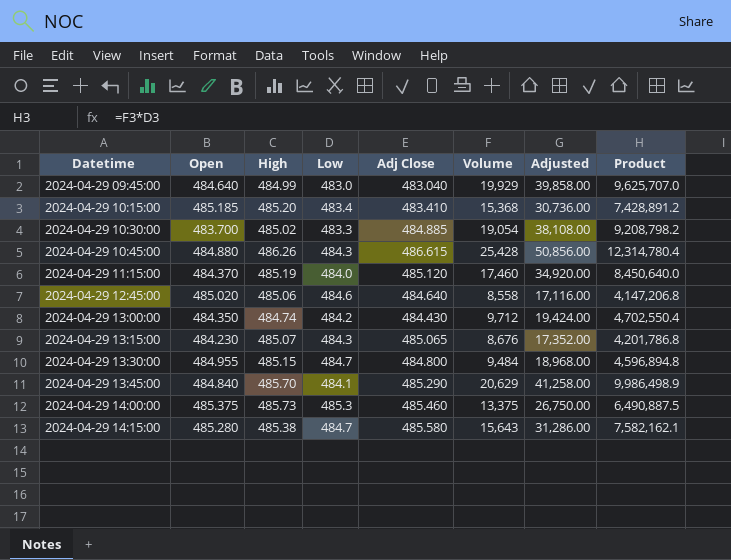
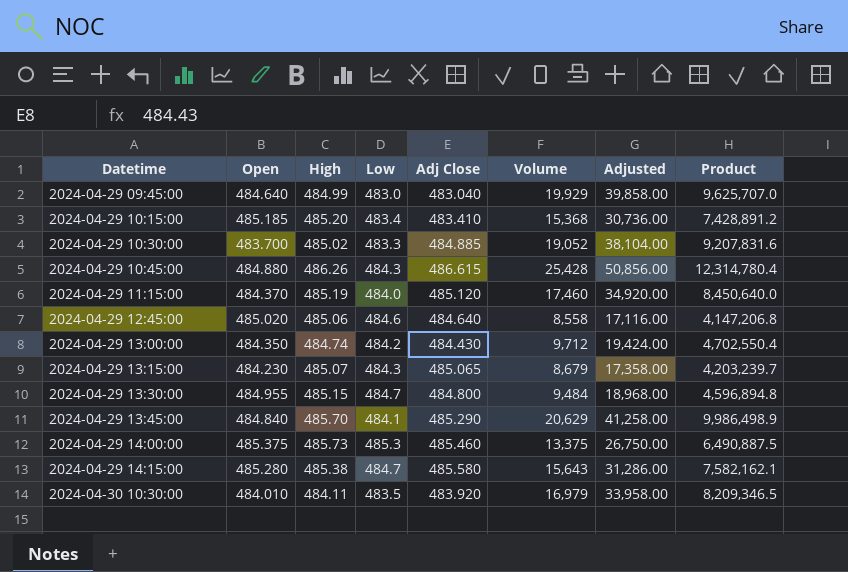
2024-04-29 10:30:00 | Volume: 19,054 -> 19,052
2024-04-29 10:30:00 | Adjusted: 38,108.00 -> 38,104.00
2024-04-29 10:30:00 | Product: 9,208,798.2 -> 9,207,831.6
2024-04-29 13:15:00 | Volume: 8,676 -> 8,679
2024-04-29 13:15:00 | Adjusted: 17,352.00 -> 17,358.00
2024-04-29 13:15:00 | Product: 4,201,786.8 -> 4,203,239.7
row 2024-04-30 10:30:00: none -> 484.010 | 484.11 | 483.5 | 483.920 | 16,979 | 33,958.00 | 8,209,346.5

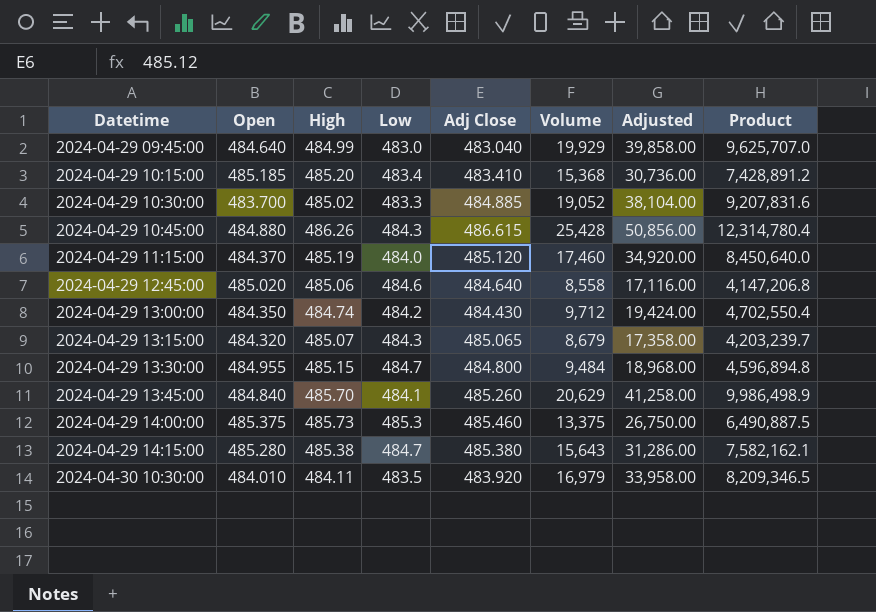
2024-04-29 13:15:00 | Open: 484.230 -> 484.320
2024-04-29 13:45:00 | Adj Close: 485.290 -> 485.260
2024-04-29 14:15:00 | Adj Close: 485.580 -> 485.380

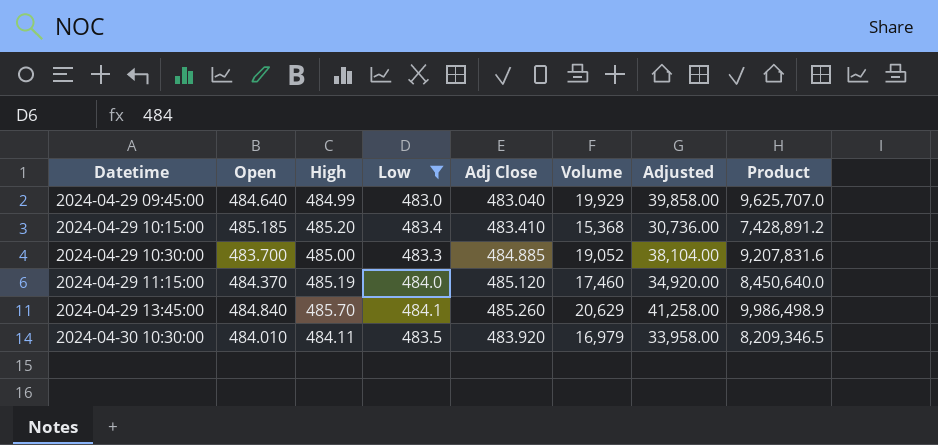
filter: none -> Low <= 484.1
2024-04-29 10:30:00 | High: 485.02 -> 485.00

